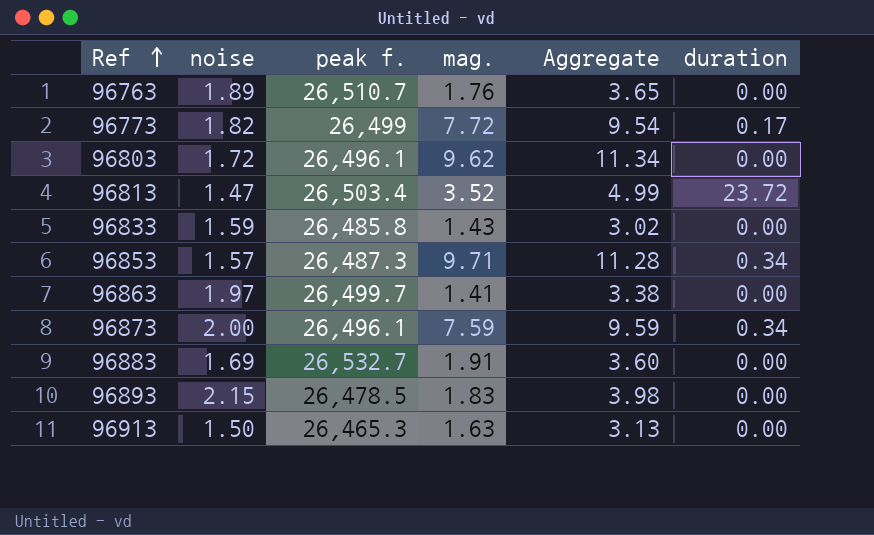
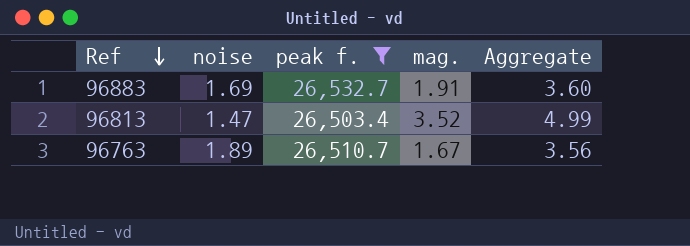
filter: none -> peak f. >= 26,503.4
row order: Ref ascending -> Ref descending
column duration | position: 6 -> none
96763 | mag.: 1.76 -> 1.67
96763 | Aggregate: 3.65 -> 3.56

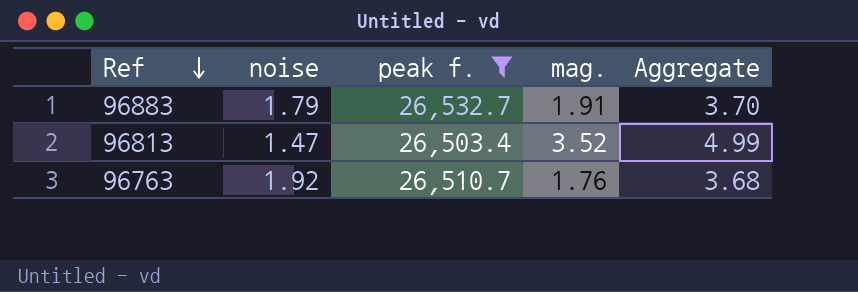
96883 | noise: 1.69 -> 1.79
96883 | Aggregate: 3.60 -> 3.70
96763 | noise: 1.89 -> 1.92
96763 | mag.: 1.67 -> 1.76
96763 | Aggregate: 3.56 -> 3.68

